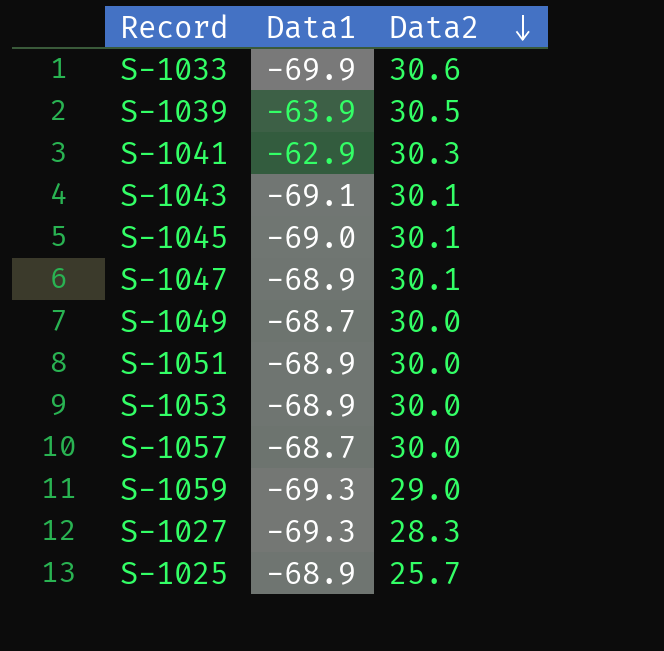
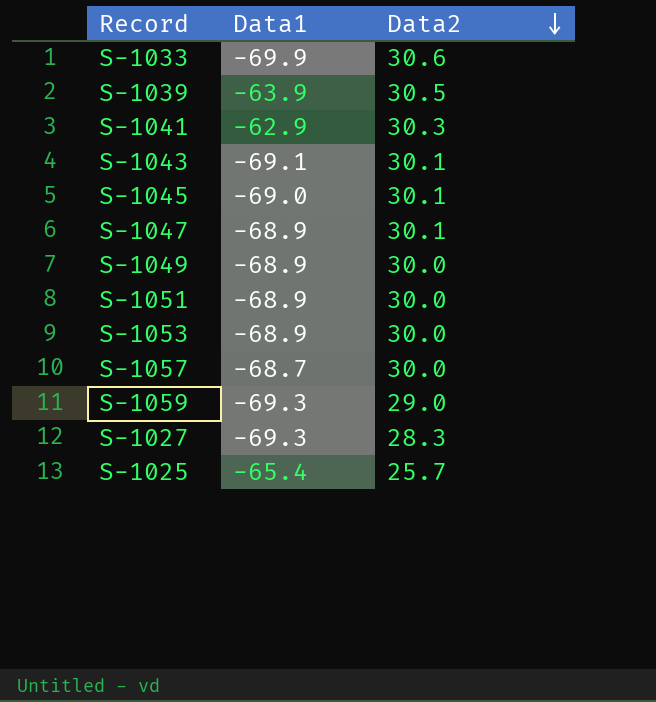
S-1049 | Data1: -68.7 -> -68.9
S-1025 | Data1: -68.9 -> -65.4

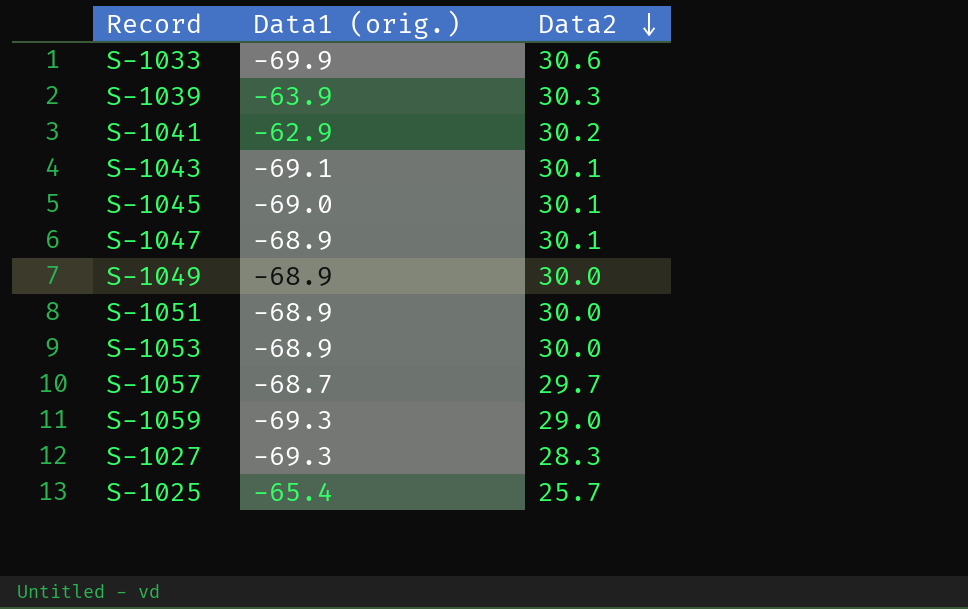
column name: Data1 -> Data1 (orig.)
S-1039 | Data2: 30.5 -> 30.3
S-1041 | Data2: 30.3 -> 30.2
S-1057 | Data2: 30.0 -> 29.7

